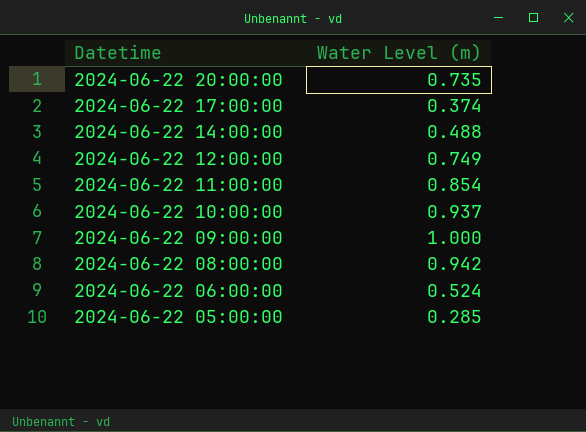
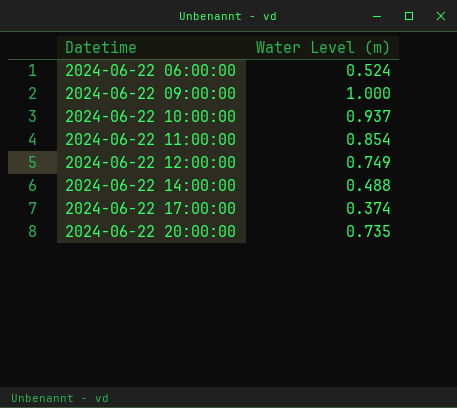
row order: Datetime descending -> Datetime ascending
row 2024-06-22 08:00:00: 0.942 -> none
row 2024-06-22 05:00:00: 0.285 -> none

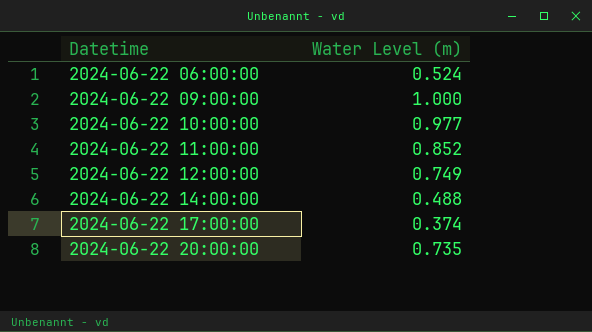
2024-06-22 10:00:00 | Water Level (m): 0.937 -> 0.977
2024-06-22 11:00:00 | Water Level (m): 0.854 -> 0.852

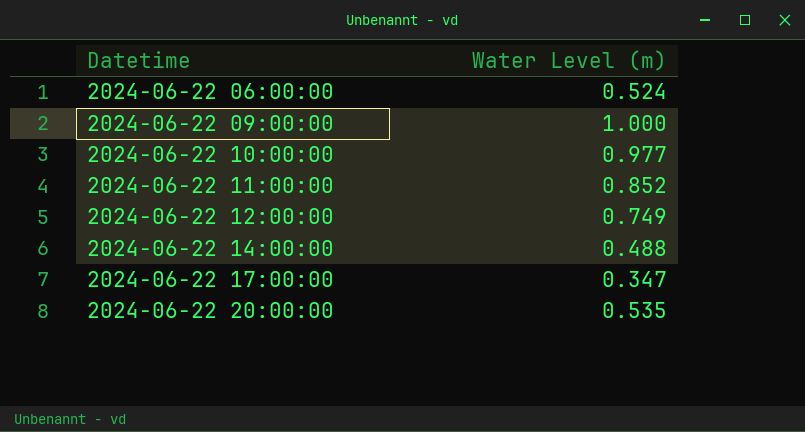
2024-06-22 17:00:00 | Water Level (m): 0.374 -> 0.347
2024-06-22 20:00:00 | Water Level (m): 0.735 -> 0.535

